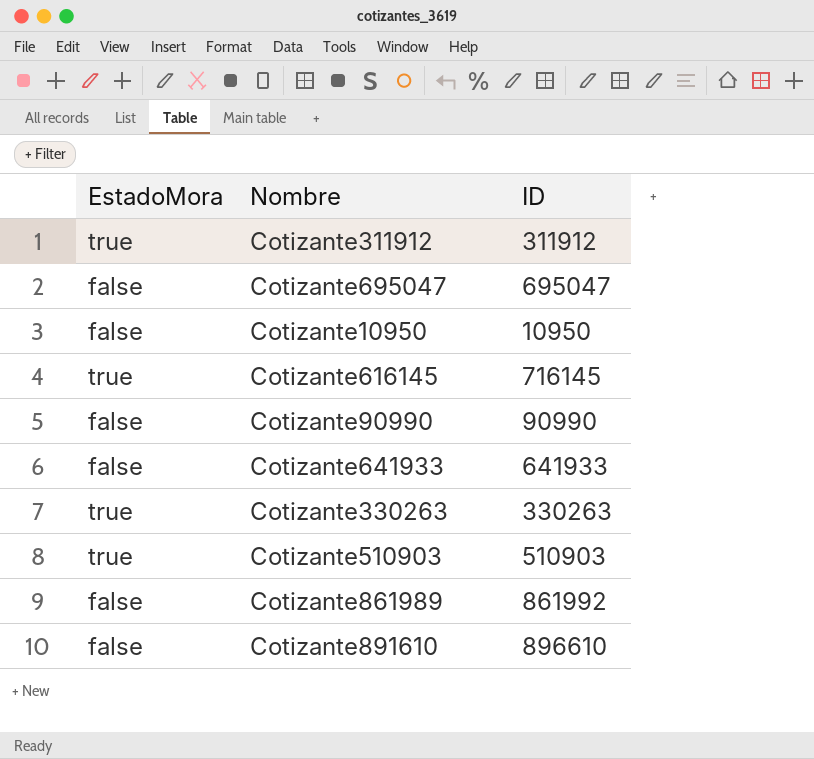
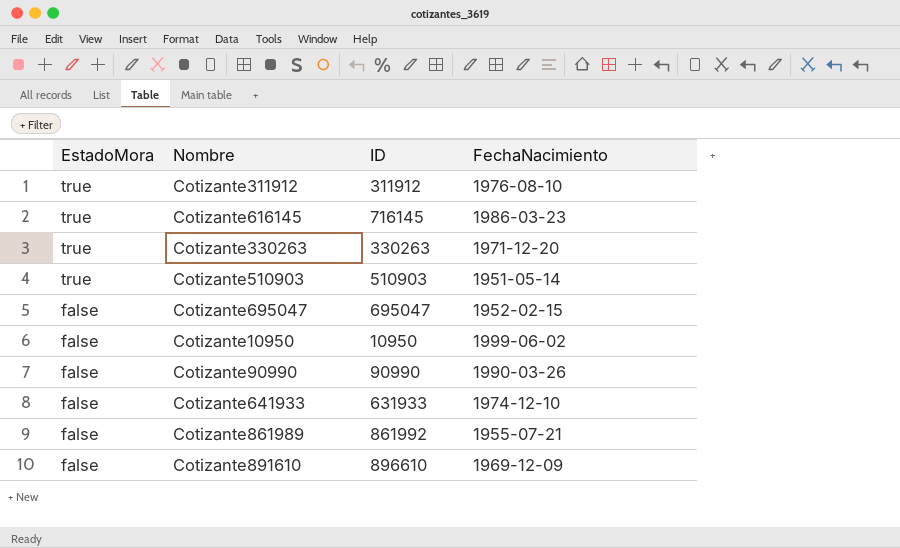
row order: none -> EstadoMora descending
column FechaNacimiento | position: none -> 4
Cotizante641933 | ID: 641933 -> 631933

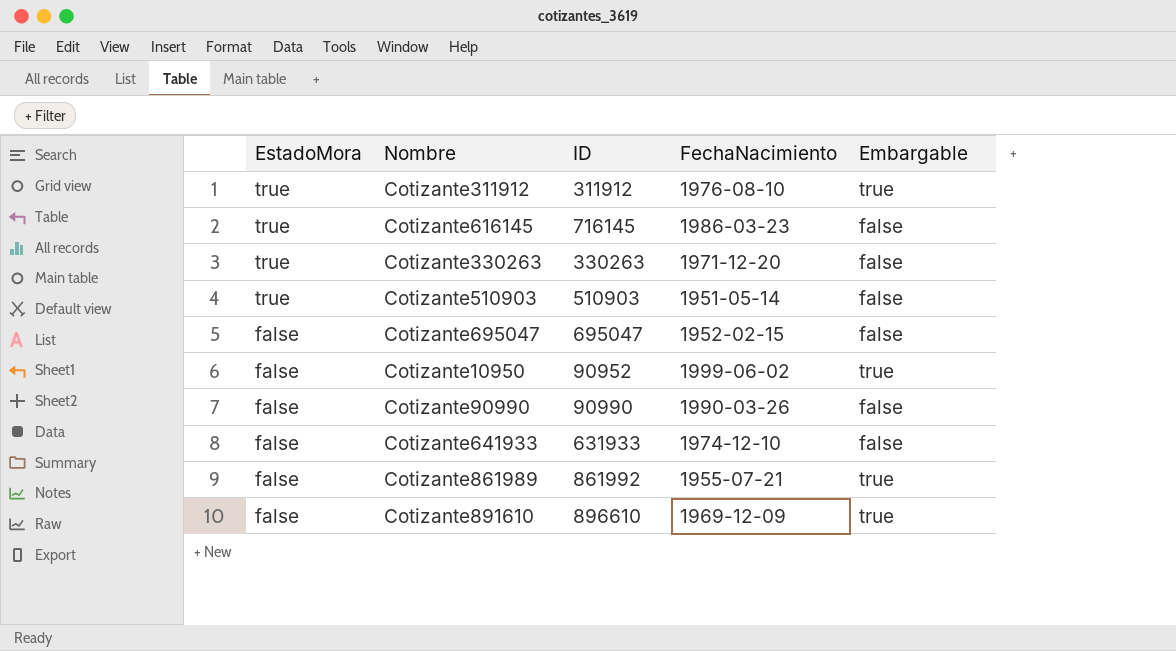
column Embargable | position: none -> 5
Cotizante10950 | ID: 10950 -> 90952

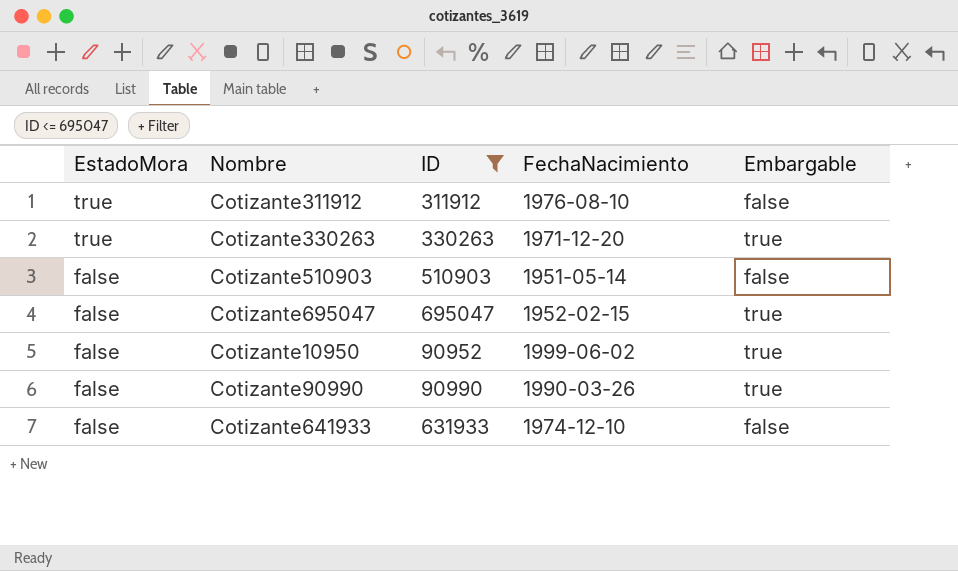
filter: none -> ID <= 695047
Cotizante311912 | Embargable: true -> false
Cotizante330263 | Embargable: false -> true
Cotizante510903 | EstadoMora: true -> false
Cotizante695047 | Embargable: false -> true
Cotizante90990 | Embargable: false -> true

